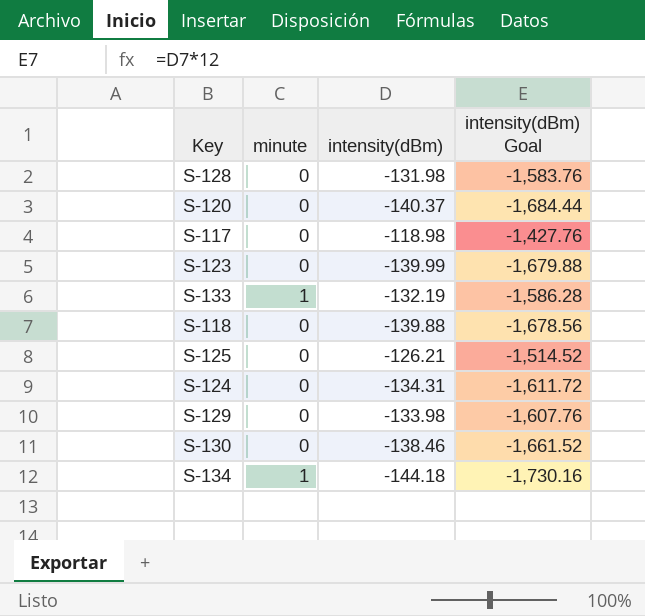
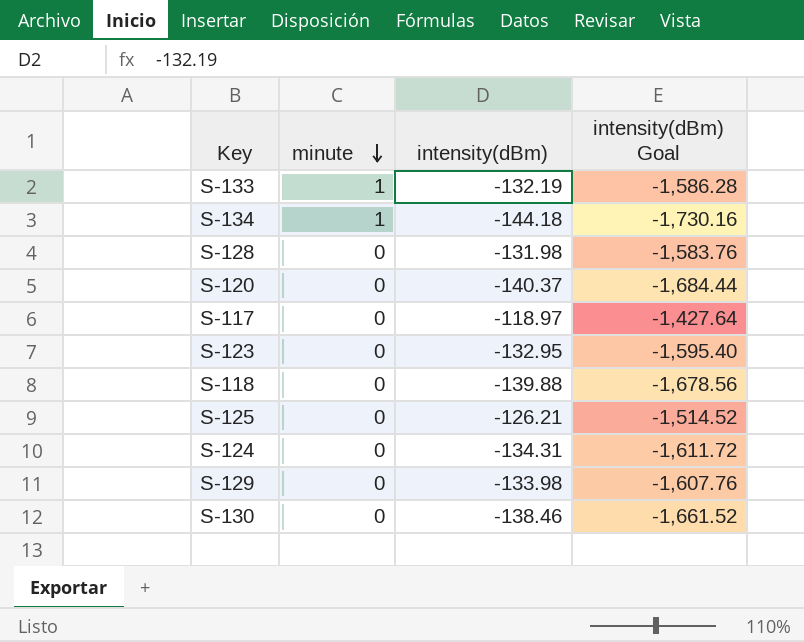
row order: none -> minute descending
S-117 | intensity(dBm): -118.98 -> -118.97
S-117 | intensity(dBm) Goal: -1,427.76 -> -1,427.64
S-123 | intensity(dBm): -139.99 -> -132.95
S-123 | intensity(dBm) Goal: -1,679.88 -> -1,595.40

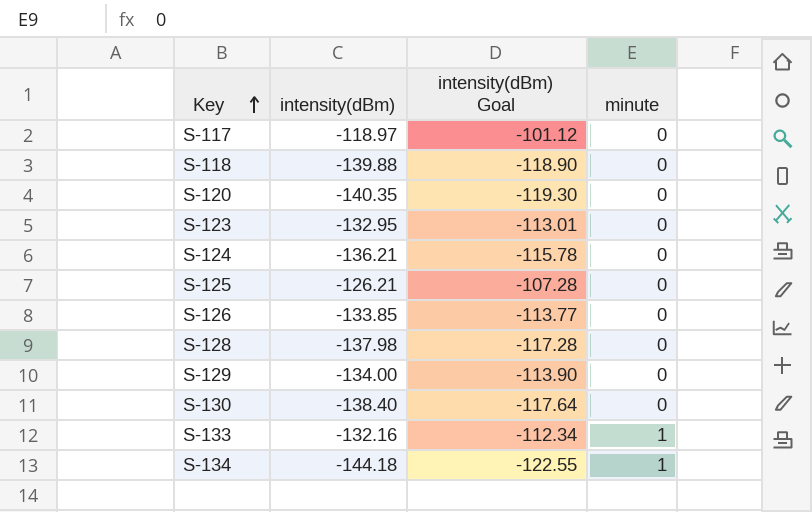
row order: minute descending -> Key ascending
column intensity(dBm) Goal | formula: [intensity(dBm)] * 12 -> [intensity(dBm)] * 0.85
column minute | position: 2 -> 4
S-120 | intensity(dBm): -140.37 -> -140.35
S-124 | intensity(dBm): -134.31 -> -136.21
row S-126: none -> -133.85 | -113.77 | 0
S-128 | intensity(dBm): -131.98 -> -137.98
S-129 | intensity(dBm): -133.98 -> -134.00
S-130 | intensity(dBm): -138.46 -> -138.40
S-133 | intensity(dBm): -132.19 -> -132.16

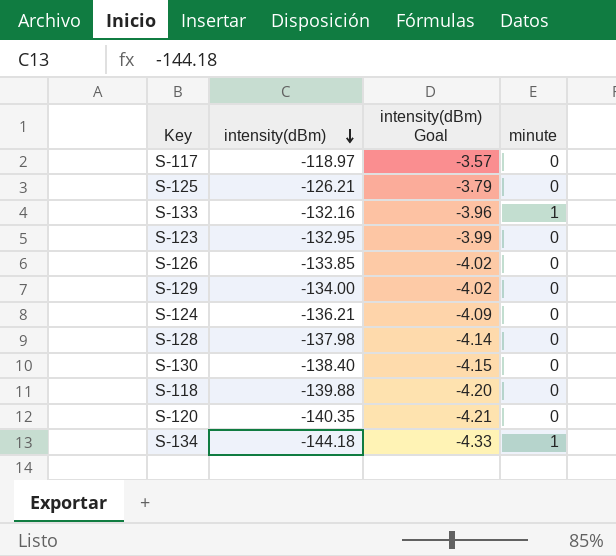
row order: Key ascending -> intensity(dBm) descending
column intensity(dBm) Goal | formula: [intensity(dBm)] * 0.85 -> [intensity(dBm)] * 0.03

